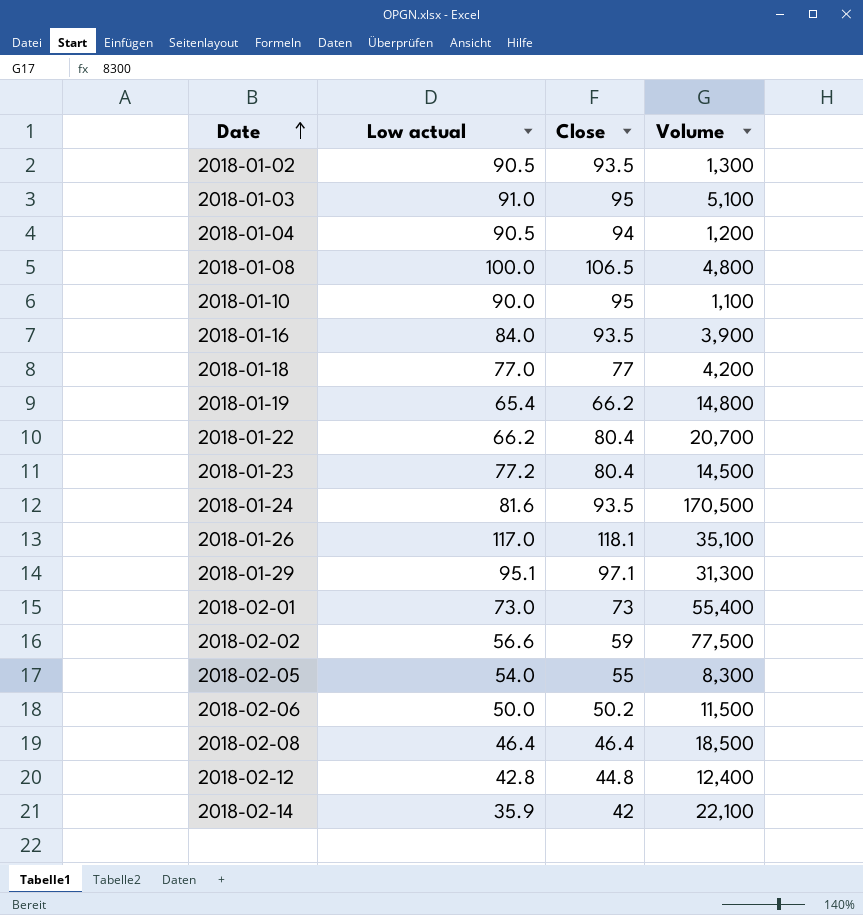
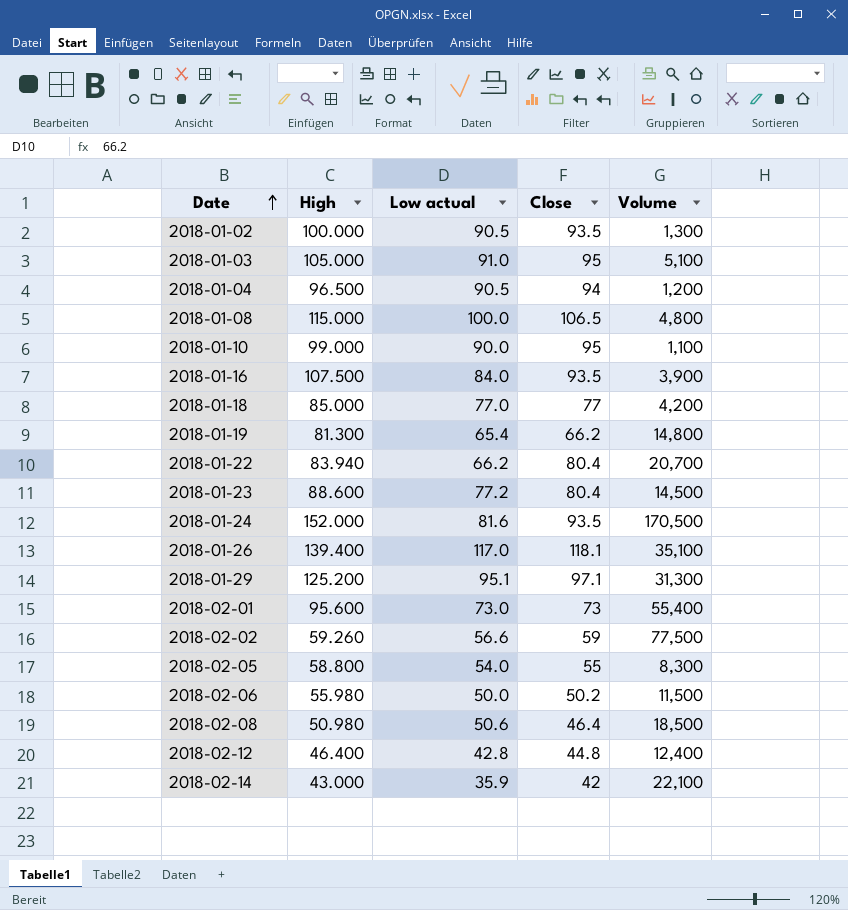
column High | position: none -> 2
2018-02-08 | Low actual: 46.4 -> 50.6

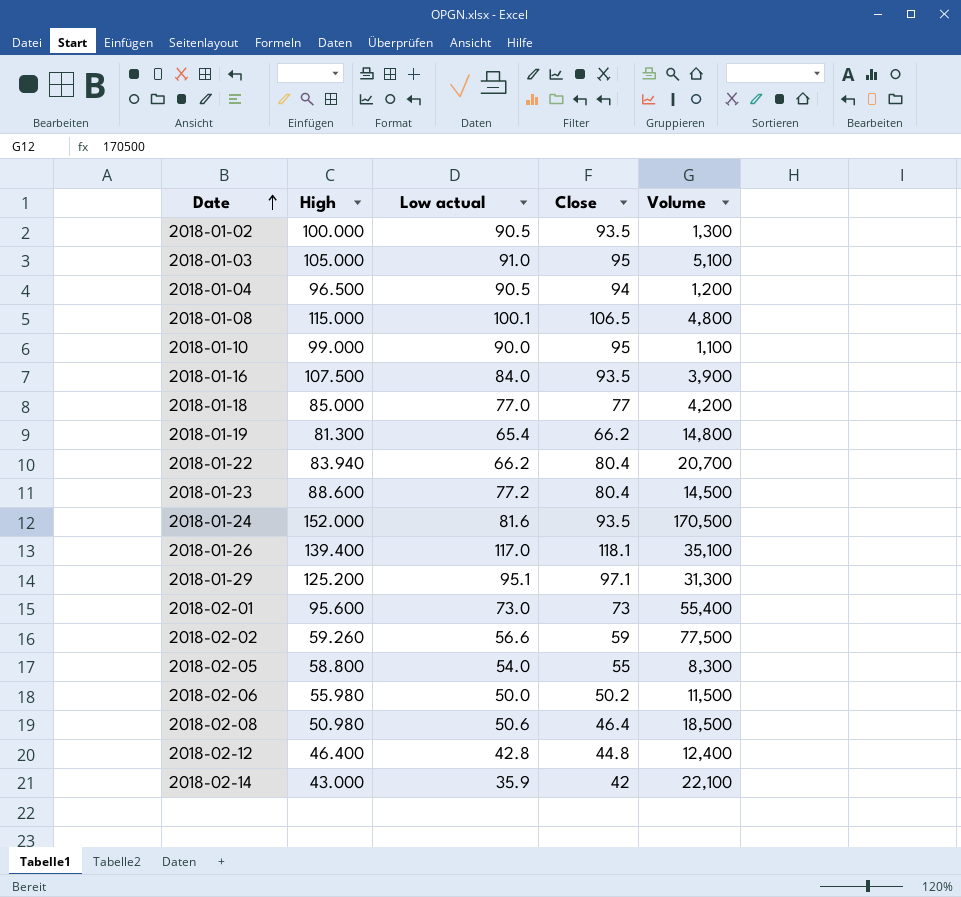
2018-01-08 | Low actual: 100.0 -> 100.1

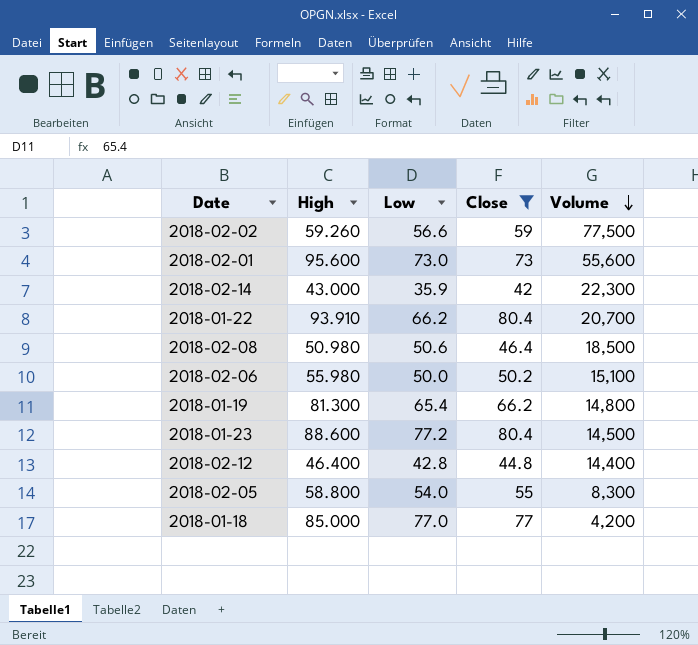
filter: none -> Close <= 80.4
row order: Date ascending -> Volume descending
column name: Low actual -> Low
2018-02-01 | Volume: 55,400 -> 55,600
2018-02-14 | Volume: 22,100 -> 22,300
2018-01-22 | High: 83.940 -> 93.910
2018-02-06 | Volume: 11,500 -> 15,100
2018-02-12 | Volume: 12,400 -> 14,400

